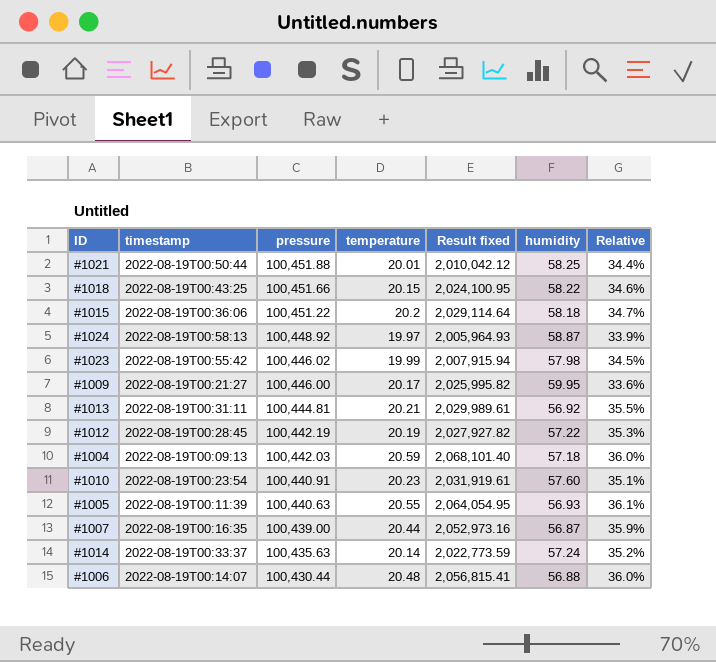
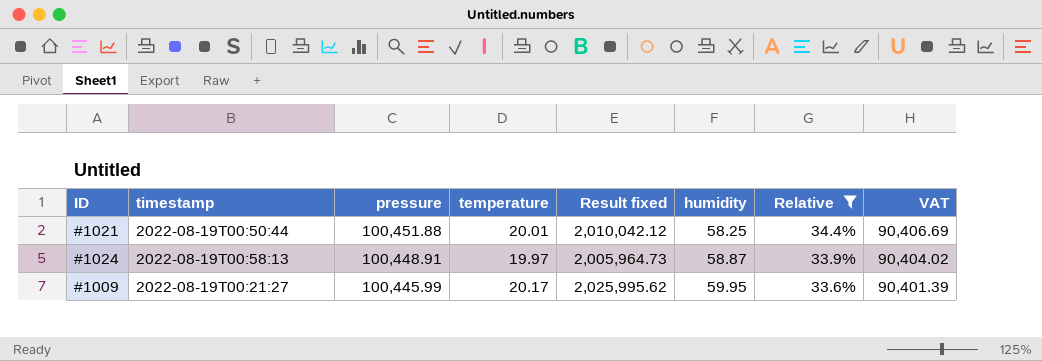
filter: none -> Relative <= 34.4%
column VAT | formula: none -> [pressure] * 0.9
#1024 | pressure: 100,448.92 -> 100,448.91
#1024 | Result fixed: 2,005,964.93 -> 2,005,964.73
#1009 | pressure: 100,446.00 -> 100,445.99
#1009 | Result fixed: 2,025,995.82 -> 2,025,995.62

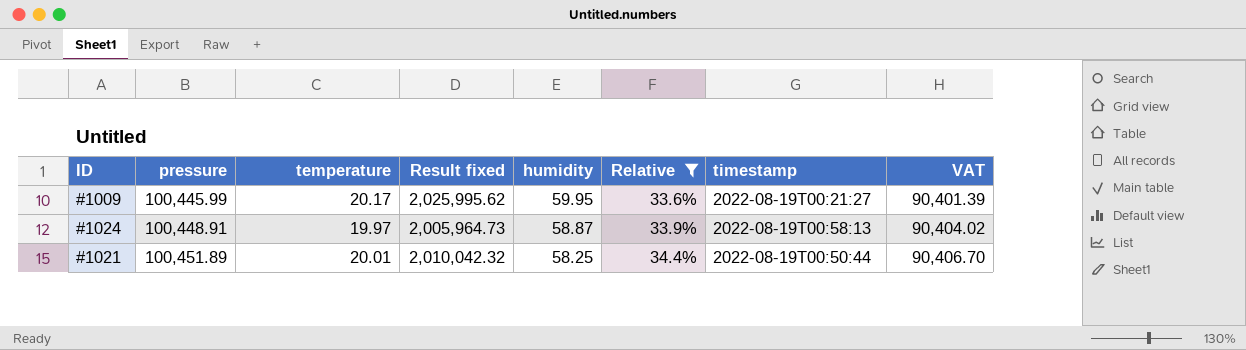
row order: pressure descending -> pressure ascending
column timestamp | position: 2 -> 7
#1021 | pressure: 100,451.88 -> 100,451.89
#1021 | Result fixed: 2,010,042.12 -> 2,010,042.32
#1021 | VAT: 90,406.69 -> 90,406.70

